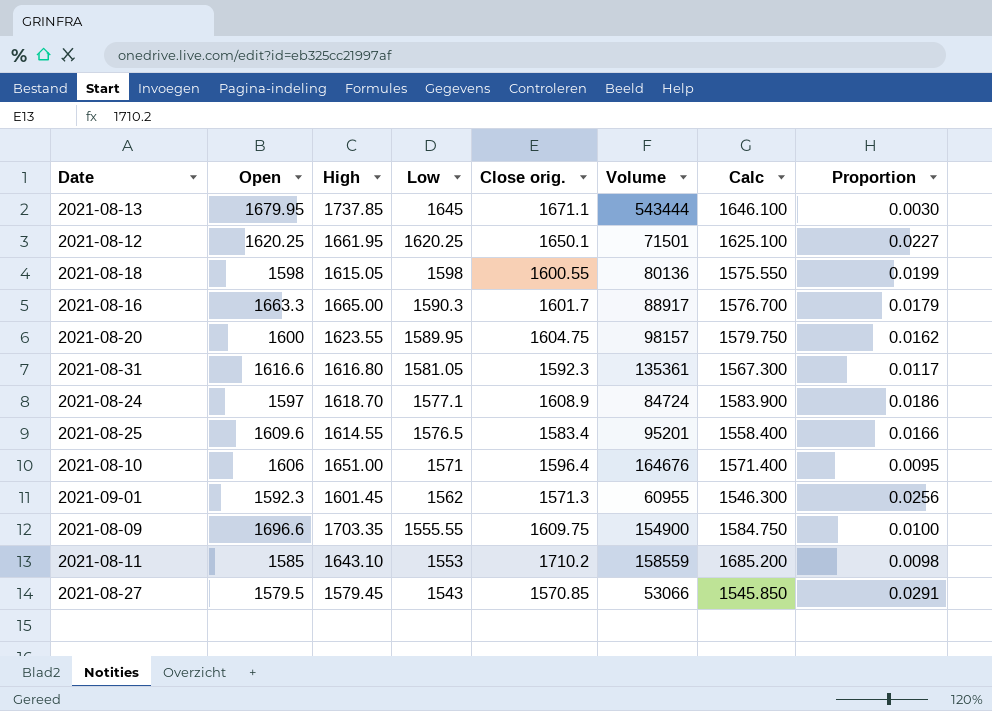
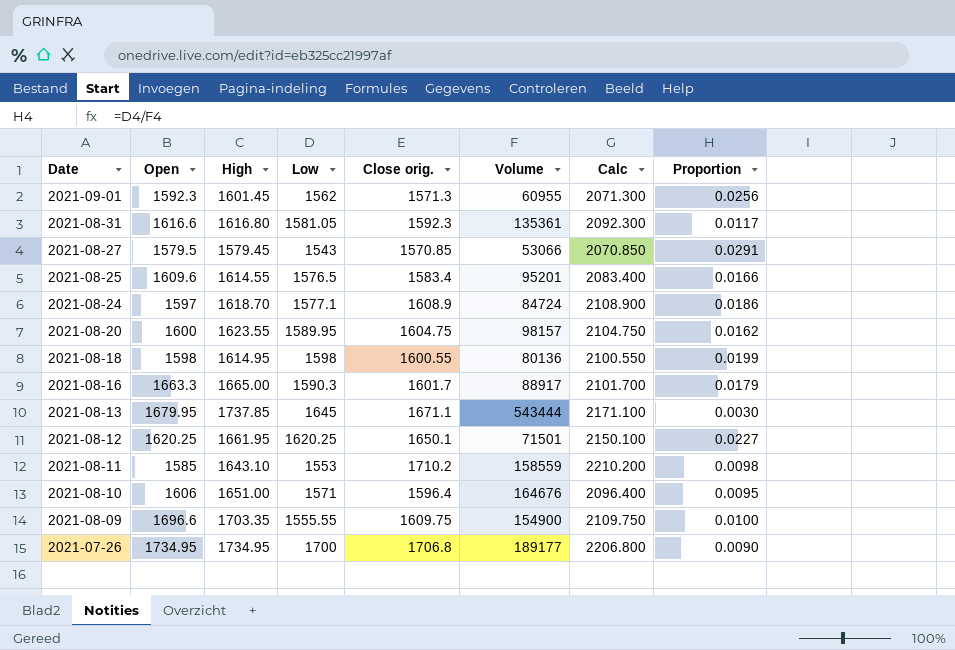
row order: Low descending -> Date descending
column Calc | formula: [Close orig.] - 25 -> [Close orig.] + 500
2021-08-18 | High: 1615.05 -> 1614.95
row 2021-07-26: none -> 1734.95 | 1734.95 | 1700 | 1706.8 | 189177 | 2206.800 | 0.0090

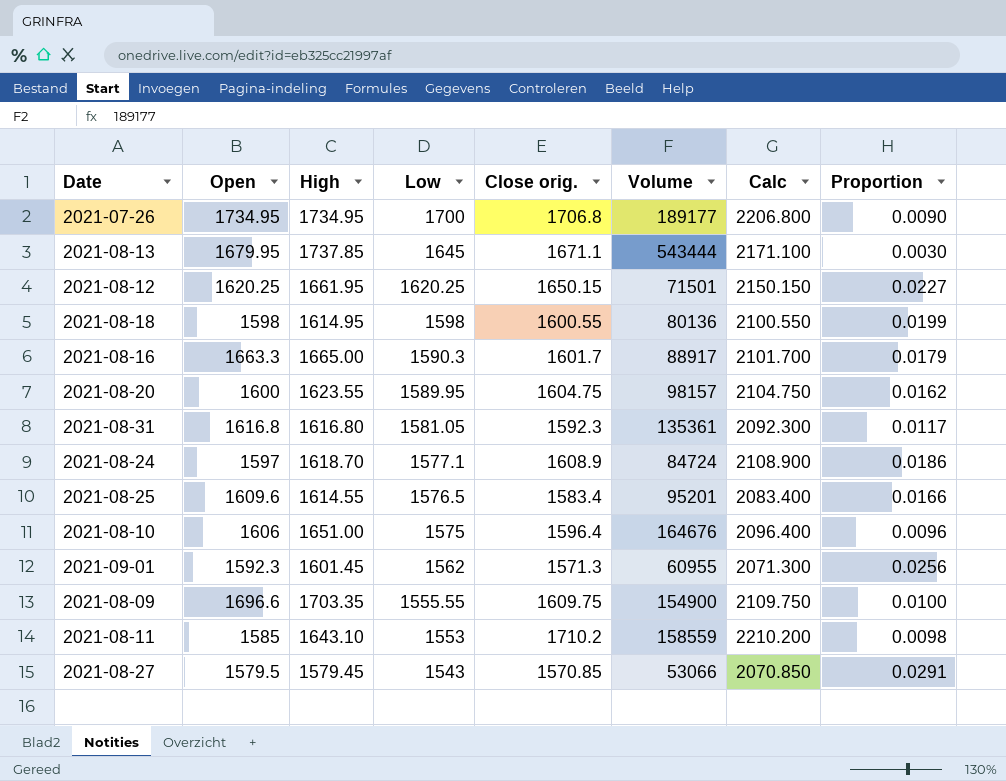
row order: Date descending -> Low descending
2021-08-12 | Close orig.: 1650.1 -> 1650.15
2021-08-12 | Calc: 2150.100 -> 2150.150
2021-08-31 | Open: 1616.6 -> 1616.8
2021-08-10 | Low: 1571 -> 1575
2021-08-10 | Proportion: 0.0095 -> 0.0096

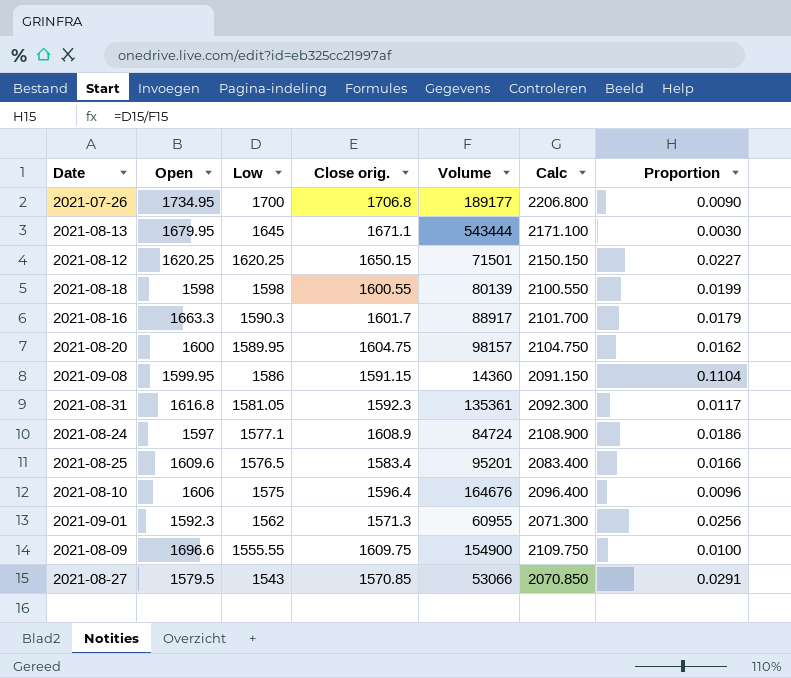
column High | position: 3 -> none
row 2021-08-11: 1585 | 1643.10 | 1553 | 1710.2 | 158559 | 2210.200 | 0.0098 -> none
2021-08-18 | Volume: 80136 -> 80139
row 2021-09-08: none -> 1599.95 | 1586 | 1591.15 | 14360 | 2091.150 | 0.1104

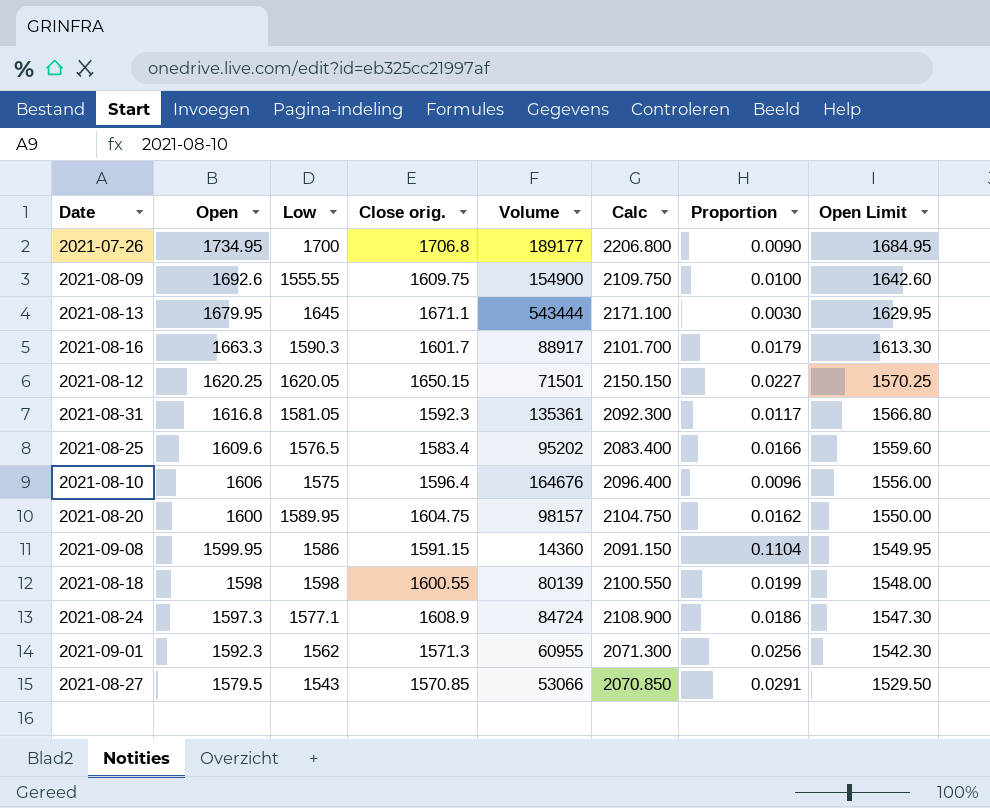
row order: Low descending -> Open descending
column Open Limit | formula: none -> [Open] - 50
2021-08-09 | Open: 1696.6 -> 1692.6
2021-08-12 | Low: 1620.25 -> 1620.05
2021-08-25 | Volume: 95201 -> 95202
2021-08-24 | Open: 1597 -> 1597.3

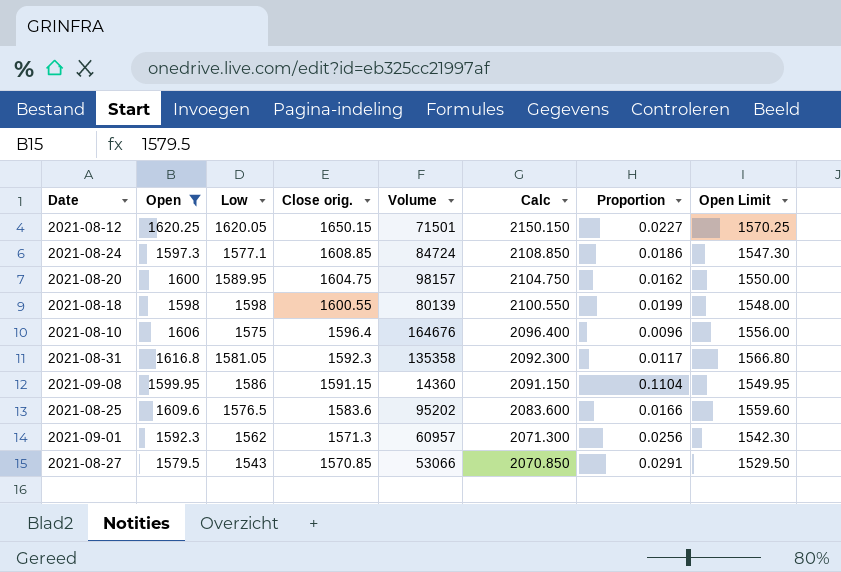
filter: none -> Open <= 1620.25
row order: Open descending -> Close orig. descending
2021-08-24 | Close orig.: 1608.9 -> 1608.85
2021-08-24 | Calc: 2108.900 -> 2108.850
2021-08-31 | Volume: 135361 -> 135358
2021-08-25 | Close orig.: 1583.4 -> 1583.6
2021-08-25 | Calc: 2083.400 -> 2083.600
2021-09-01 | Volume: 60955 -> 60957

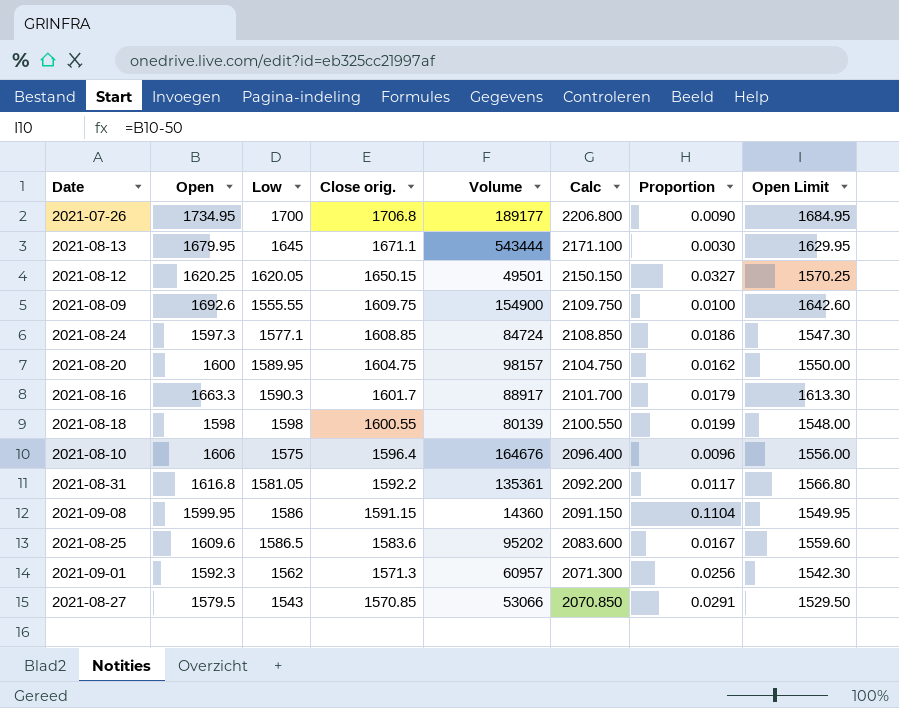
filter: Open <= 1620.25 -> none
2021-08-12 | Volume: 71501 -> 49501
2021-08-12 | Proportion: 0.0227 -> 0.0327
2021-08-31 | Close orig.: 1592.3 -> 1592.2
2021-08-31 | Volume: 135358 -> 135361
2021-08-31 | Calc: 2092.300 -> 2092.200
2021-08-25 | Low: 1576.5 -> 1586.5
2021-08-25 | Proportion: 0.0166 -> 0.0167

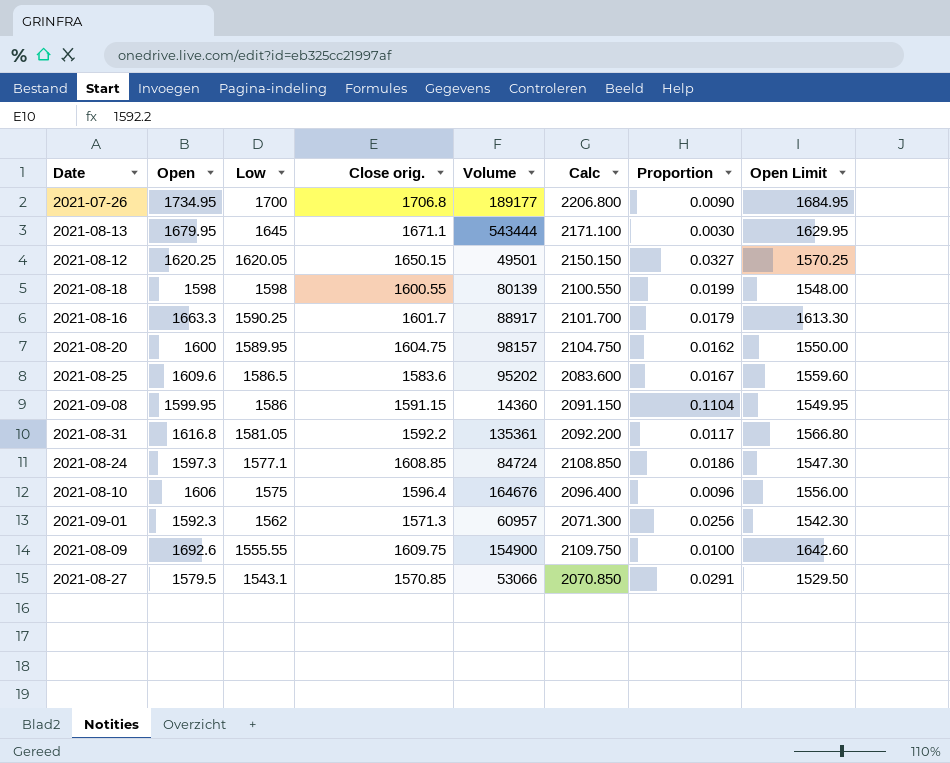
row order: Close orig. descending -> Low descending
2021-08-16 | Low: 1590.3 -> 1590.25
2021-08-27 | Low: 1543 -> 1543.1

